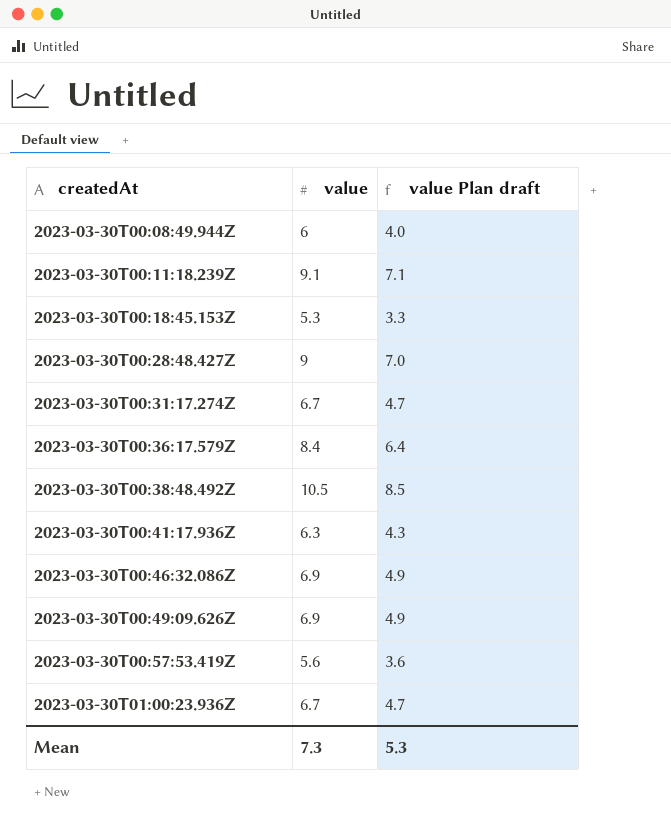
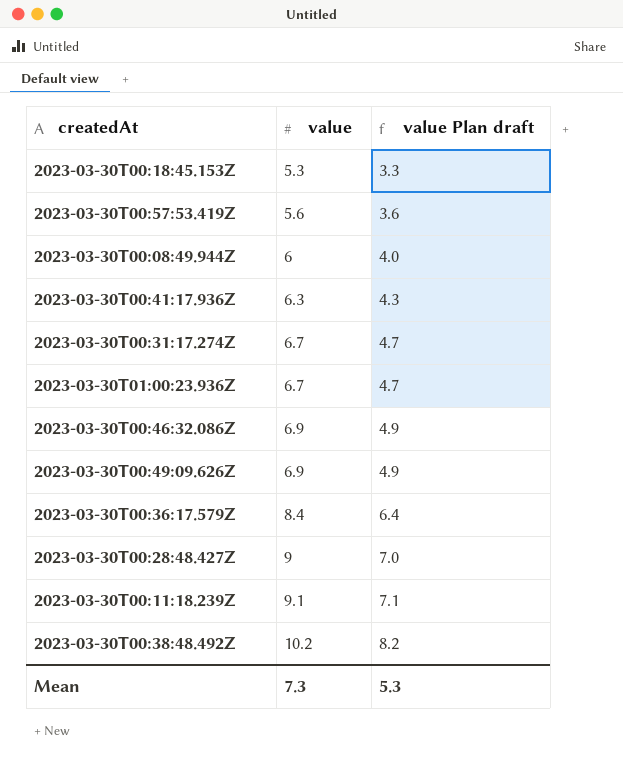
row order: createdAt ascending -> value ascending
2023-03-30T00:38:48.492Z | value: 10.5 -> 10.2
2023-03-30T00:38:48.492Z | value Plan draft: 8.5 -> 8.2

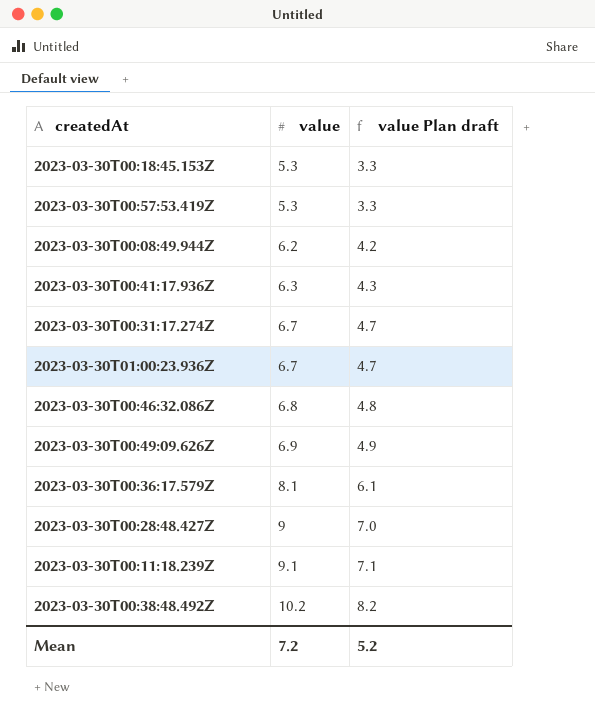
2023-03-30T00:57:53.419Z | value: 5.6 -> 5.3
2023-03-30T00:57:53.419Z | value Plan draft: 3.6 -> 3.3
2023-03-30T00:08:49.944Z | value: 6 -> 6.2
2023-03-30T00:08:49.944Z | value Plan draft: 4.0 -> 4.2
2023-03-30T00:46:32.086Z | value: 6.9 -> 6.8
2023-03-30T00:46:32.086Z | value Plan draft: 4.9 -> 4.8
2023-03-30T00:36:17.579Z | value: 8.4 -> 8.1
2023-03-30T00:36:17.579Z | value Plan draft: 6.4 -> 6.1
Mean | value: 7.3 -> 7.2
Mean | value Plan draft: 5.3 -> 5.2

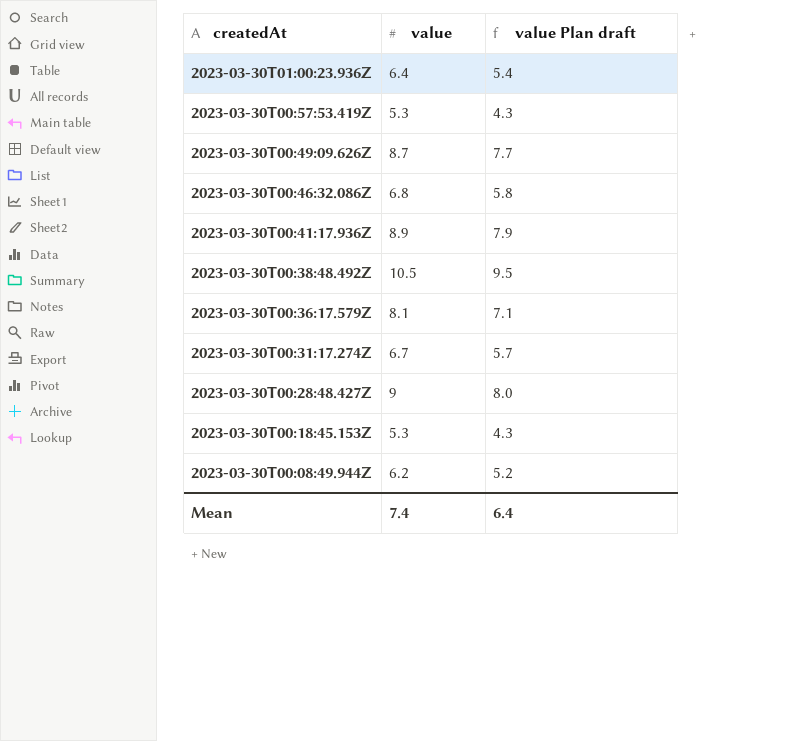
row order: value ascending -> createdAt descending
column value Plan draft | formula: [value] - 2 -> [value] - 1
row 2023-03-30T00:11:18.239Z: 9.1 | 7.1 -> none
2023-03-30T01:00:23.936Z | value: 6.7 -> 6.4
2023-03-30T00:49:09.626Z | value: 6.9 -> 8.7
2023-03-30T00:41:17.936Z | value: 6.3 -> 8.9
2023-03-30T00:38:48.492Z | value: 10.2 -> 10.5
Mean | value: 7.2 -> 7.4
Mean | value Plan draft: 5.2 -> 6.4

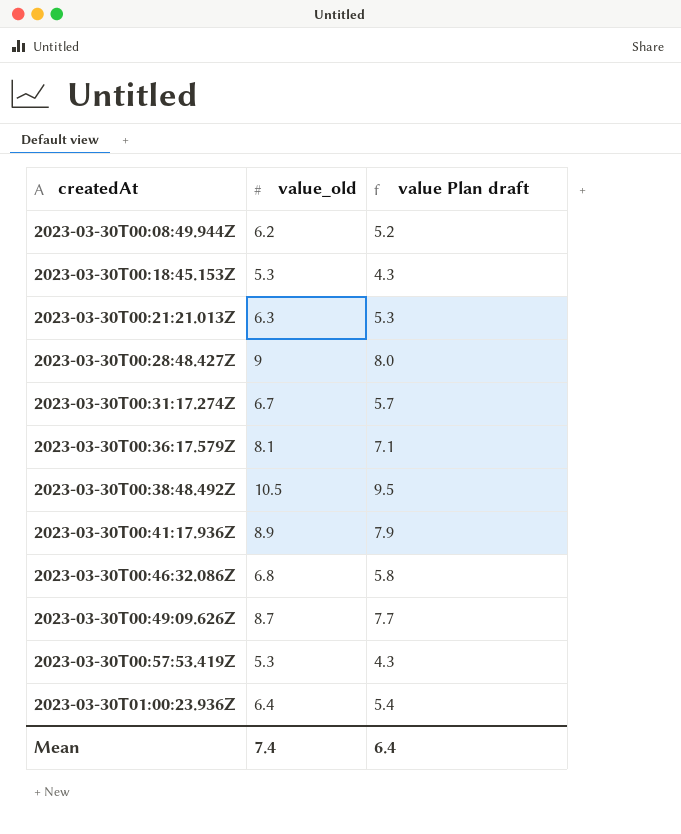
row order: createdAt descending -> createdAt ascending
column name: value -> value_old
row 2023-03-30T00:21:21.013Z: none -> 6.3 | 5.3

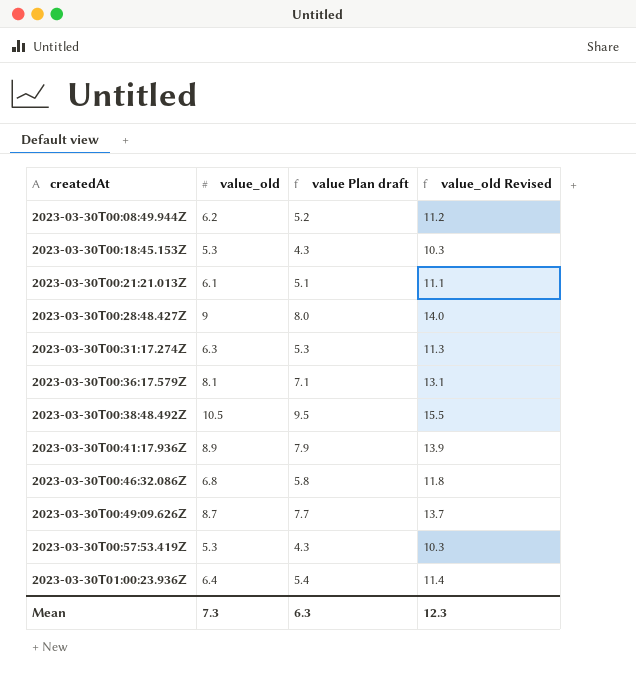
column value_old Revised | formula: none -> [value_old] + 5
2023-03-30T00:21:21.013Z | value_old: 6.3 -> 6.1
2023-03-30T00:21:21.013Z | value Plan draft: 5.3 -> 5.1
2023-03-30T00:31:17.274Z | value_old: 6.7 -> 6.3
2023-03-30T00:31:17.274Z | value Plan draft: 5.7 -> 5.3
Mean | value_old: 7.4 -> 7.3
Mean | value Plan draft: 6.4 -> 6.3

